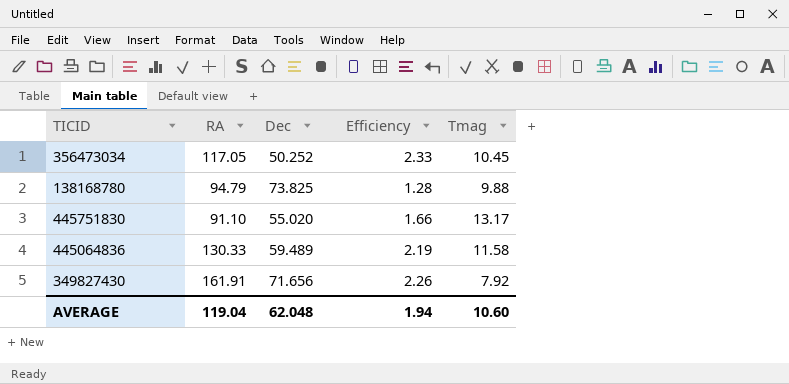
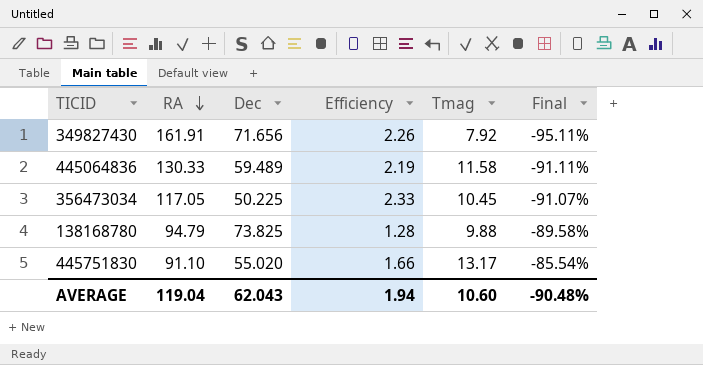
row order: none -> RA descending
column Final | formula: none -> ([Tmag] - [RA]) / [RA]
356473034 | Dec: 50.252 -> 50.225
AVERAGE | Dec: 62.048 -> 62.043

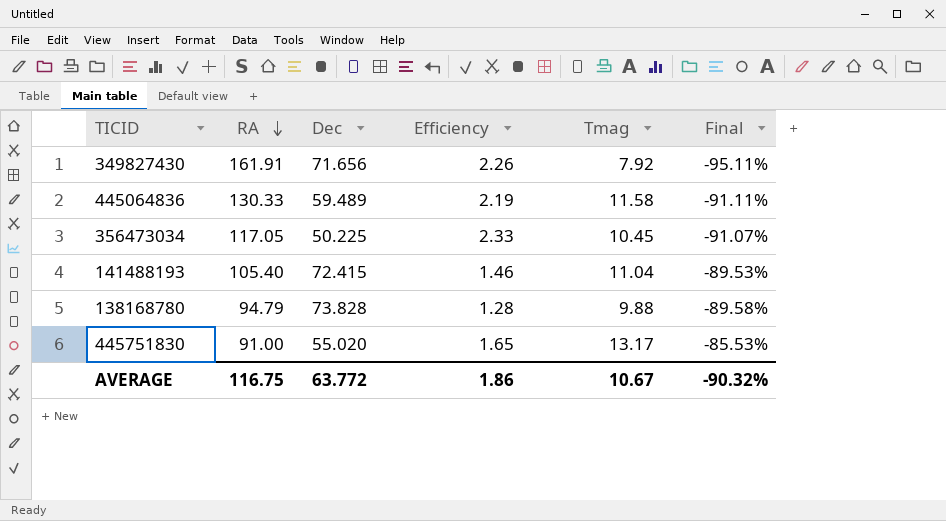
row 141488193: none -> 105.40 | 72.415 | 1.46 | 11.04 | -89.53%
138168780 | Dec: 73.825 -> 73.828
445751830 | RA: 91.10 -> 91.00
445751830 | Efficiency: 1.66 -> 1.65
445751830 | Final: -85.54% -> -85.53%
AVERAGE | RA: 119.04 -> 116.75
AVERAGE | Dec: 62.043 -> 63.772
AVERAGE | Efficiency: 1.94 -> 1.86
AVERAGE | Tmag: 10.60 -> 10.67
AVERAGE | Final: -90.48% -> -90.32%

